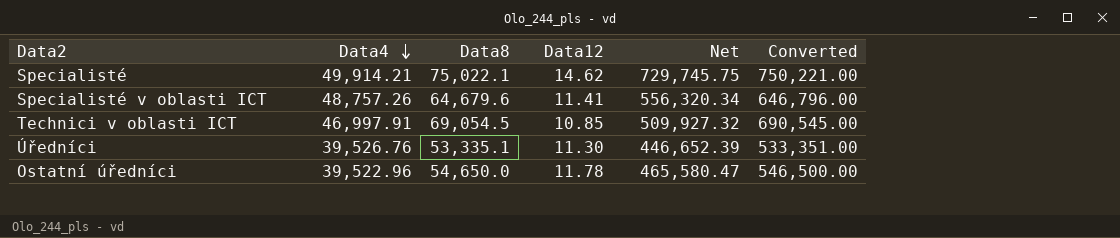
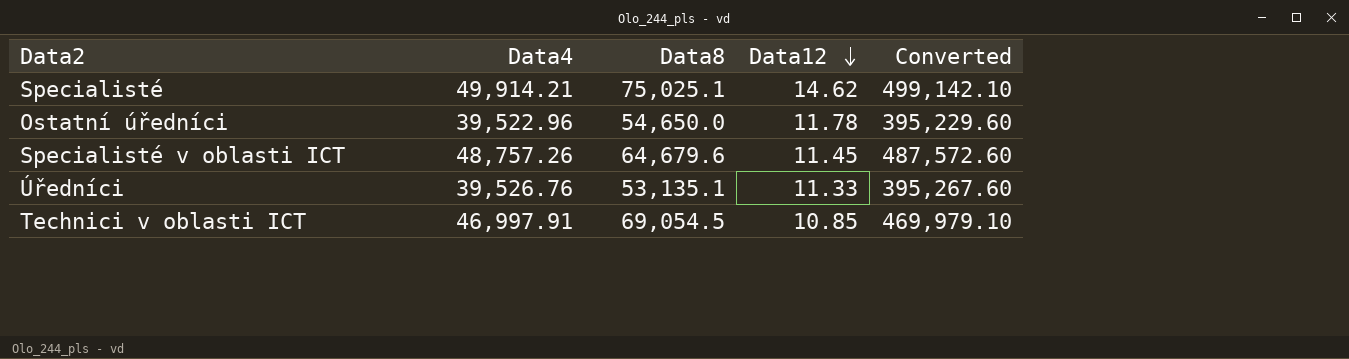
row order: Data4 descending -> Data12 descending
column Net | formula: [Data4] * [Data12] -> none
column Converted | formula: [Data8] * 10 -> [Data4] * 10
Specialisté | Data8: 75,022.1 -> 75,025.1
Specialisté v oblasti ICT | Data12: 11.41 -> 11.45
Úředníci | Data8: 53,335.1 -> 53,135.1
Úředníci | Data12: 11.30 -> 11.33

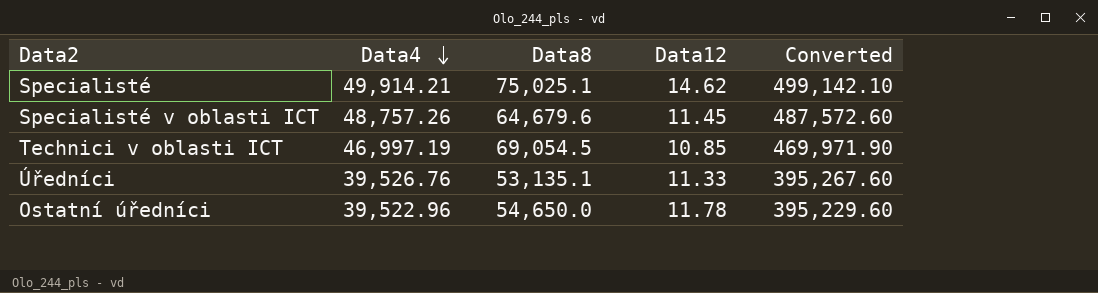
row order: Data12 descending -> Data4 descending
Technici v oblasti ICT | Data4: 46,997.91 -> 46,997.19
Technici v oblasti ICT | Converted: 469,979.10 -> 469,971.90

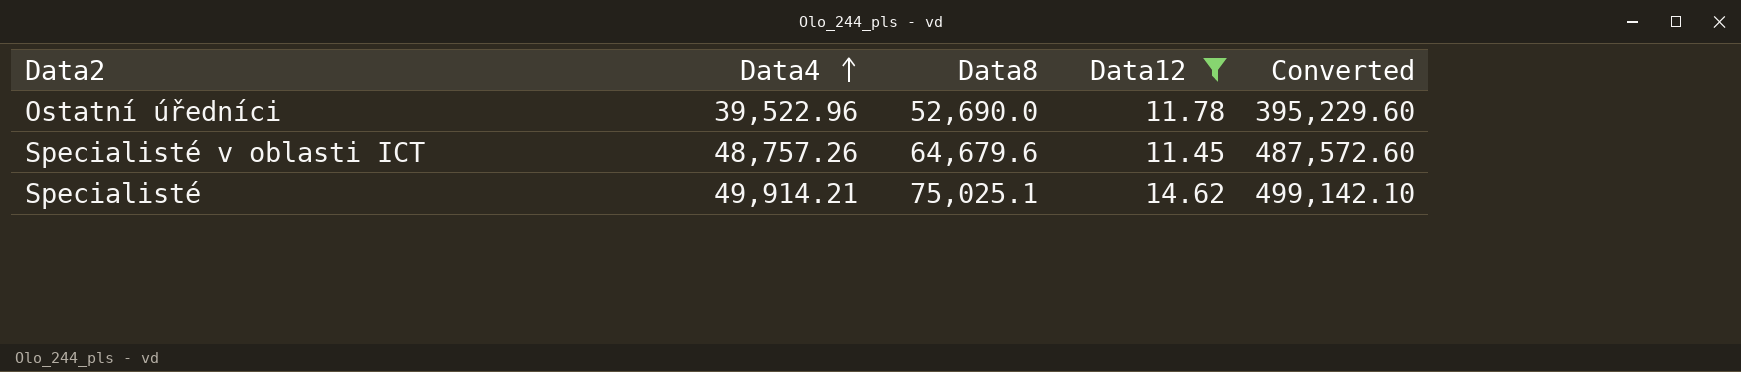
filter: none -> Data12 >= 11.45
row order: Data4 descending -> Data4 ascending
Ostatní úředníci | Data8: 54,650.0 -> 52,690.0

